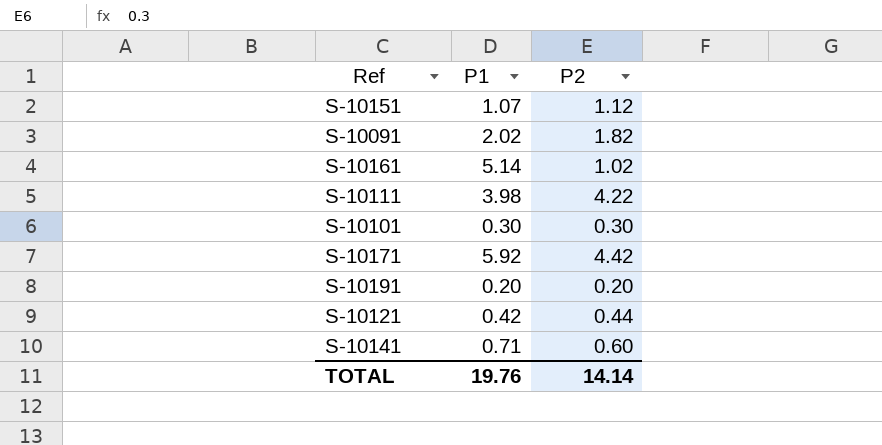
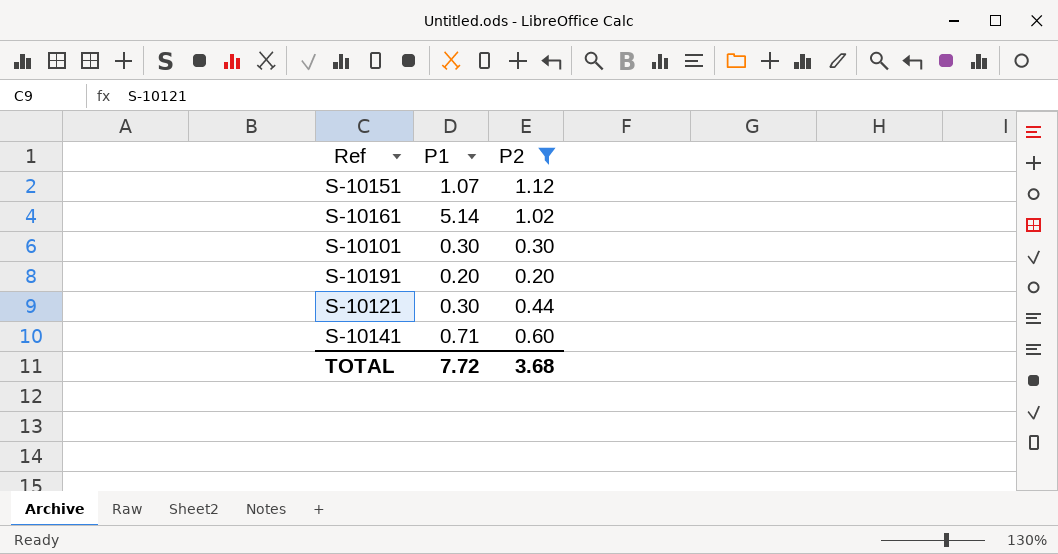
filter: none -> P2 <= 1.12
S-10121 | P1: 0.42 -> 0.30
TOTAL | P1: 19.76 -> 7.72
TOTAL | P2: 14.14 -> 3.68

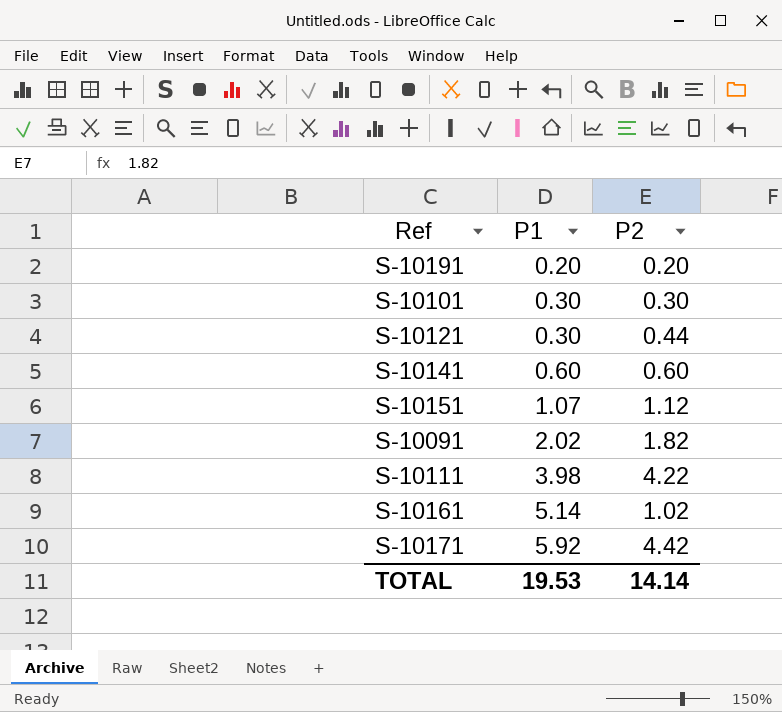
filter: P2 <= 1.12 -> none
row order: none -> P1 ascending
S-10141 | P1: 0.71 -> 0.60
TOTAL | P1: 7.72 -> 19.53
TOTAL | P2: 3.68 -> 14.14

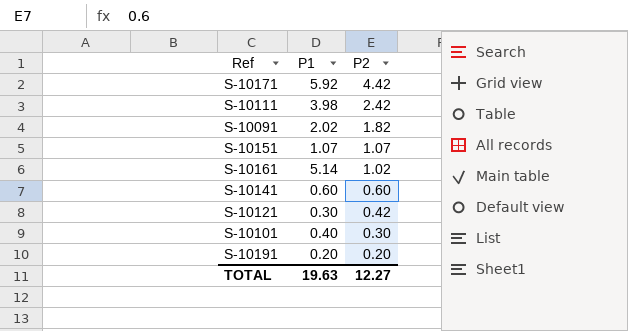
row order: P1 ascending -> P2 descending
S-10111 | P2: 4.22 -> 2.42
S-10151 | P2: 1.12 -> 1.07
S-10121 | P2: 0.44 -> 0.42
S-10101 | P1: 0.30 -> 0.40
TOTAL | P1: 19.53 -> 19.63
TOTAL | P2: 14.14 -> 12.27

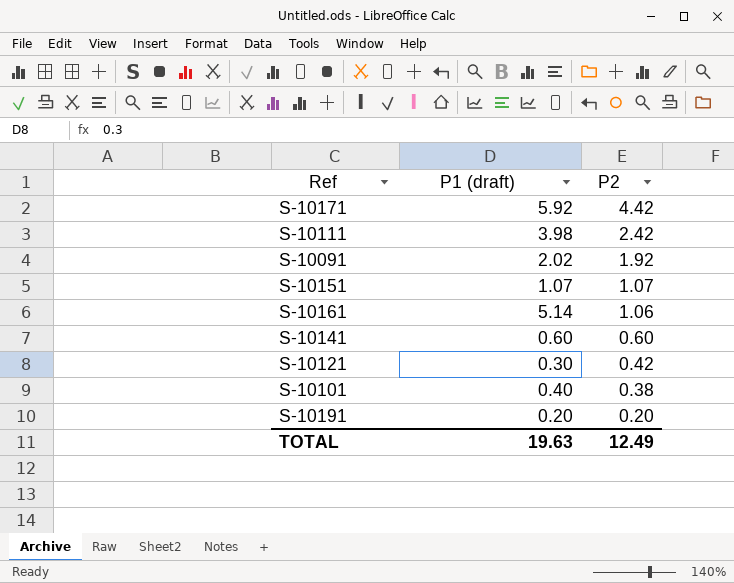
column name: P1 -> P1 (draft)
S-10091 | P2: 1.82 -> 1.92
S-10161 | P2: 1.02 -> 1.06
S-10101 | P2: 0.30 -> 0.38
TOTAL | P2: 12.27 -> 12.49

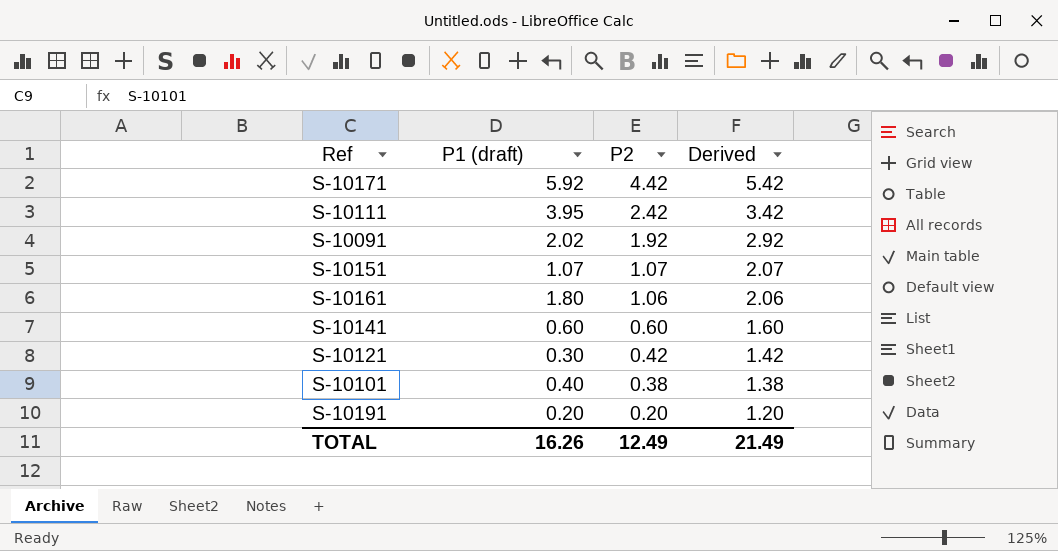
column Derived | formula: none -> [P2] + 1
S-10111 | P1 (draft): 3.98 -> 3.95
S-10161 | P1 (draft): 5.14 -> 1.80
TOTAL | P1 (draft): 19.63 -> 16.26

